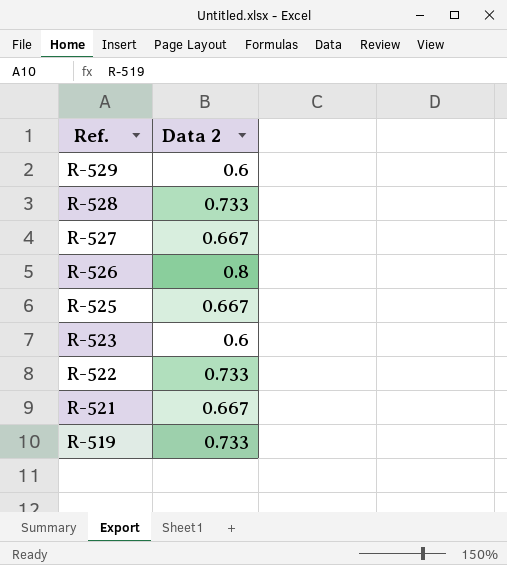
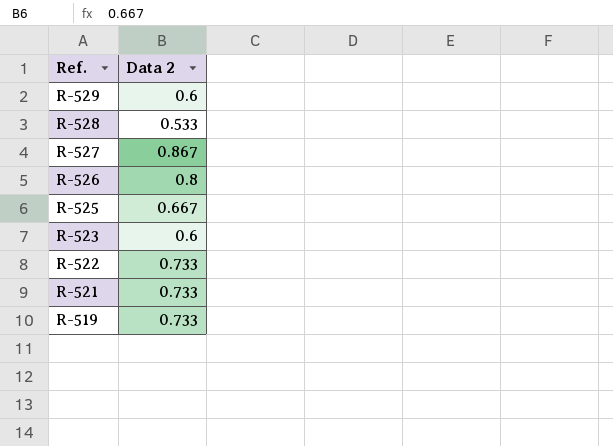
R-528 | Data 2: 0.733 -> 0.533
R-527 | Data 2: 0.667 -> 0.867
R-521 | Data 2: 0.667 -> 0.733

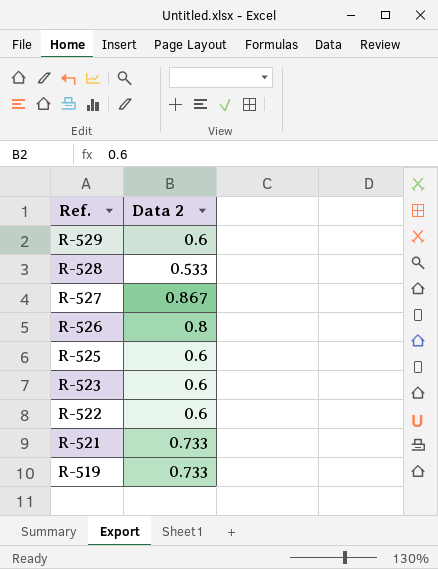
R-525 | Data 2: 0.667 -> 0.6
R-522 | Data 2: 0.733 -> 0.6

